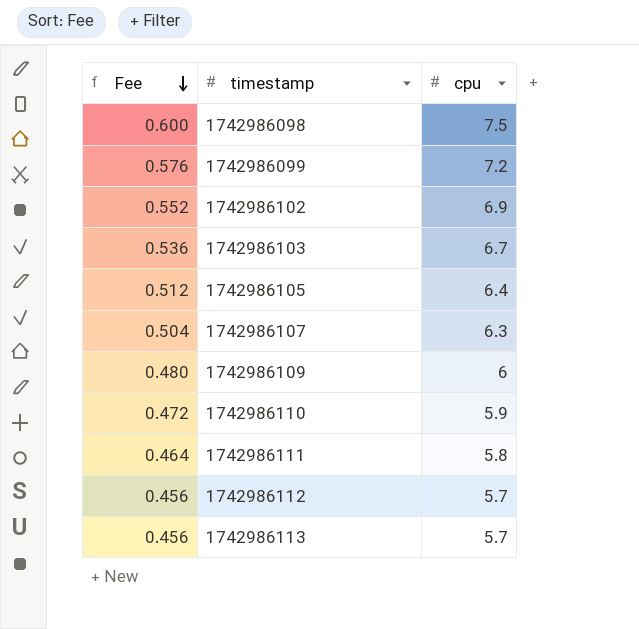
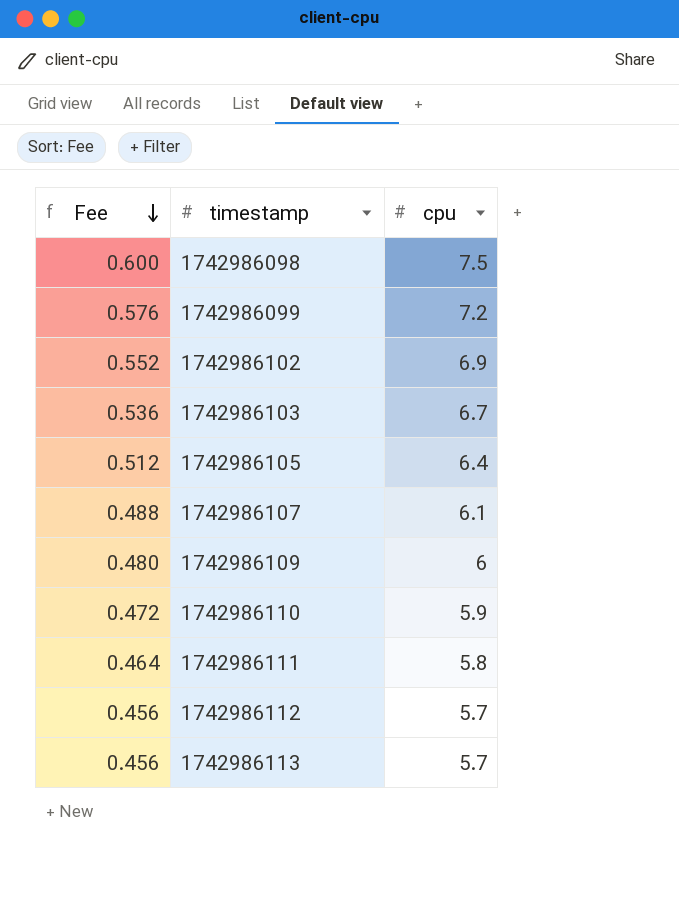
1742986107 | Fee: 0.504 -> 0.488
1742986107 | cpu: 6.3 -> 6.1

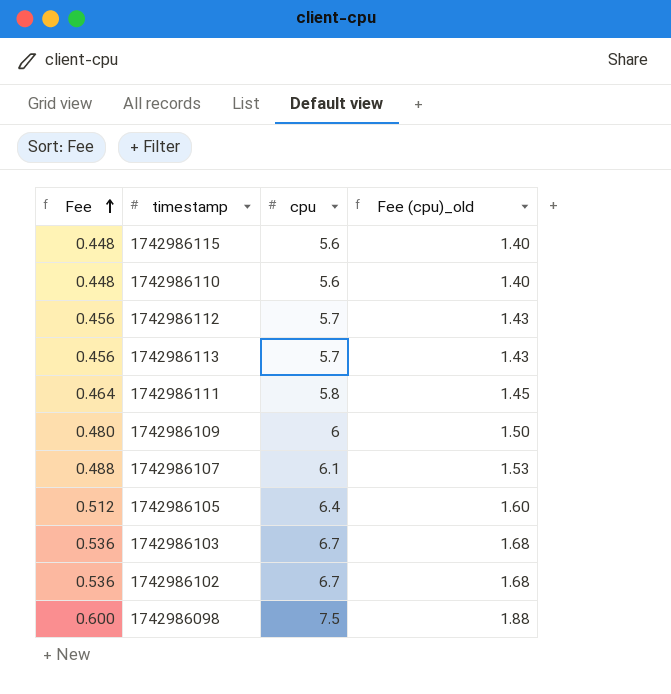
row order: Fee descending -> Fee ascending
column Fee (cpu)_old | formula: none -> [cpu] * 0.25
row 1742986099: 0.576 | 7.2 -> none
row 1742986115: none -> 0.448 | 5.6 | 1.40
1742986110 | Fee: 0.472 -> 0.448
1742986110 | cpu: 5.9 -> 5.6
1742986102 | Fee: 0.552 -> 0.536
1742986102 | cpu: 6.9 -> 6.7

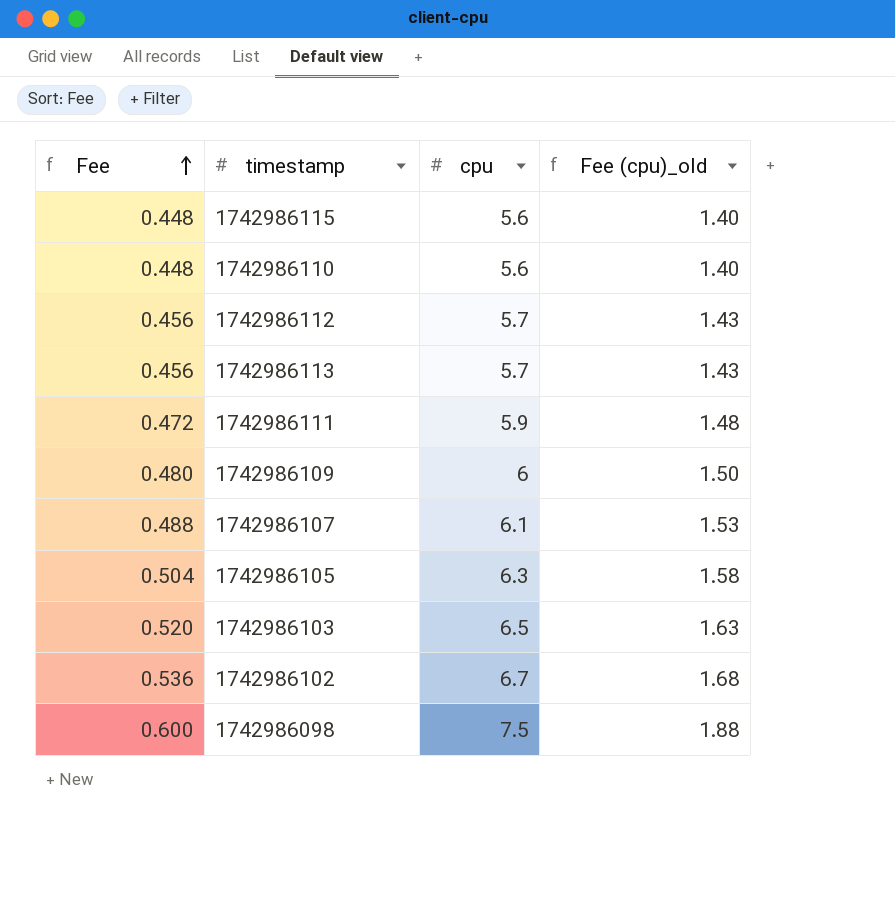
1742986111 | Fee: 0.464 -> 0.472
1742986111 | cpu: 5.8 -> 5.9
1742986111 | Fee (cpu)_old: 1.45 -> 1.48
1742986105 | Fee: 0.512 -> 0.504
1742986105 | cpu: 6.4 -> 6.3
1742986105 | Fee (cpu)_old: 1.60 -> 1.58
1742986103 | Fee: 0.536 -> 0.520
1742986103 | cpu: 6.7 -> 6.5
1742986103 | Fee (cpu)_old: 1.68 -> 1.63

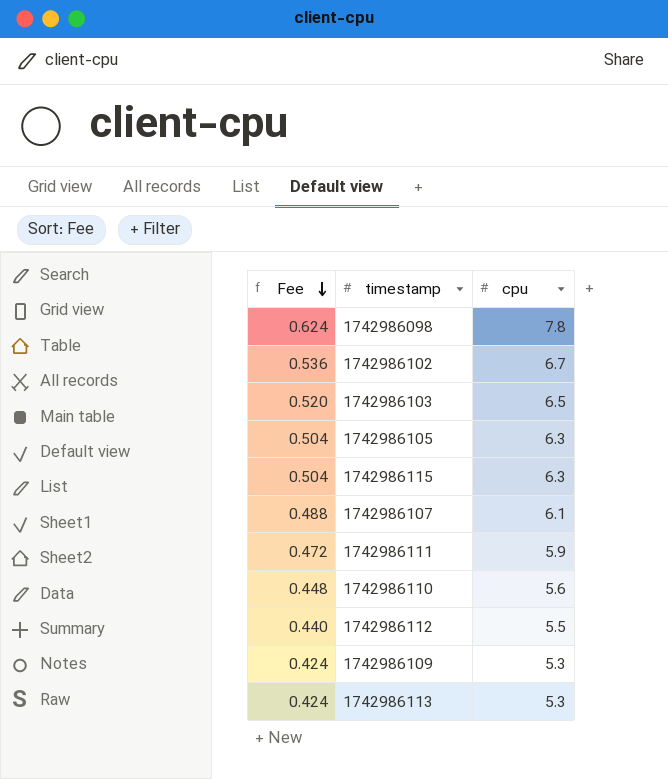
row order: Fee ascending -> Fee descending
column Fee (cpu)_old | formula: [cpu] * 0.25 -> none
1742986098 | Fee: 0.600 -> 0.624
1742986098 | cpu: 7.5 -> 7.8
1742986115 | Fee: 0.448 -> 0.504
1742986115 | cpu: 5.6 -> 6.3
1742986112 | Fee: 0.456 -> 0.440
1742986112 | cpu: 5.7 -> 5.5
1742986109 | Fee: 0.480 -> 0.424
1742986109 | cpu: 6 -> 5.3
1742986113 | Fee: 0.456 -> 0.424
1742986113 | cpu: 5.7 -> 5.3

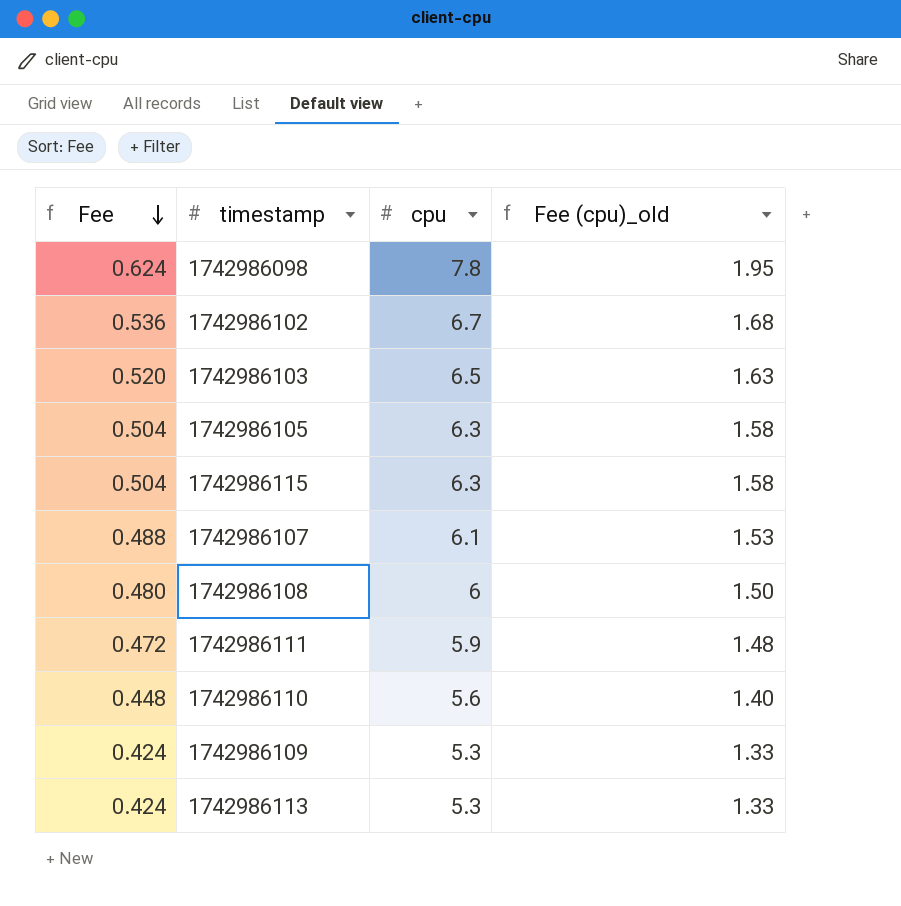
column Fee (cpu)_old | formula: none -> [cpu] * 0.25
row 1742986112: 0.440 | 5.5 -> none
row 1742986108: none -> 0.480 | 6 | 1.50

